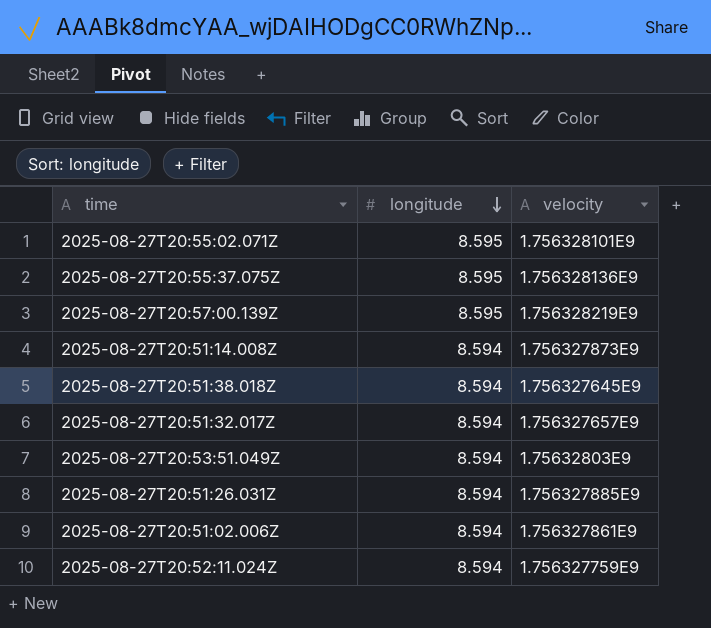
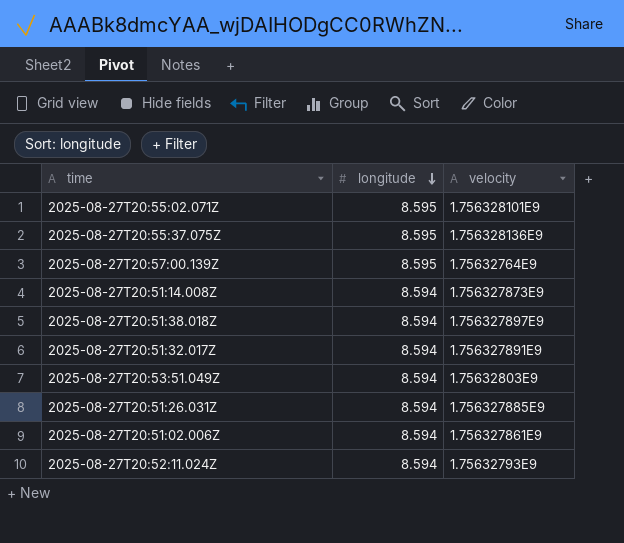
2025-08-27T20:57:00.139Z | velocity: 1.756328219E9 -> 1.75632764E9
2025-08-27T20:51:38.018Z | velocity: 1.756327645E9 -> 1.756327897E9
2025-08-27T20:51:32.017Z | velocity: 1.756327657E9 -> 1.756327891E9
2025-08-27T20:52:11.024Z | velocity: 1.756327759E9 -> 1.75632793E9

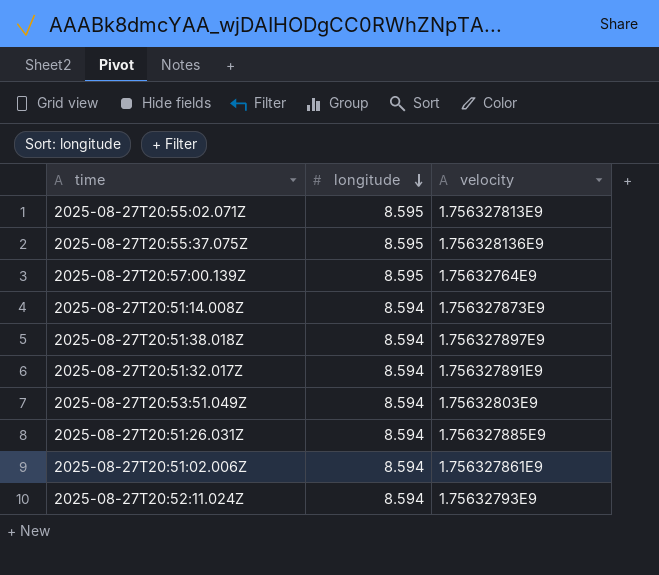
2025-08-27T20:55:02.071Z | velocity: 1.756328101E9 -> 1.756327813E9

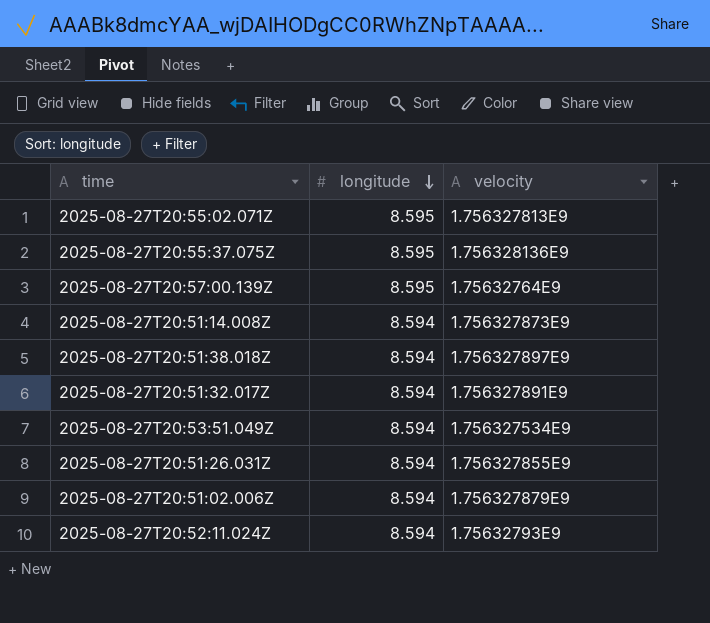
2025-08-27T20:53:51.049Z | velocity: 1.75632803E9 -> 1.756327534E9
2025-08-27T20:51:26.031Z | velocity: 1.756327885E9 -> 1.756327855E9
2025-08-27T20:51:02.006Z | velocity: 1.756327861E9 -> 1.756327879E9

